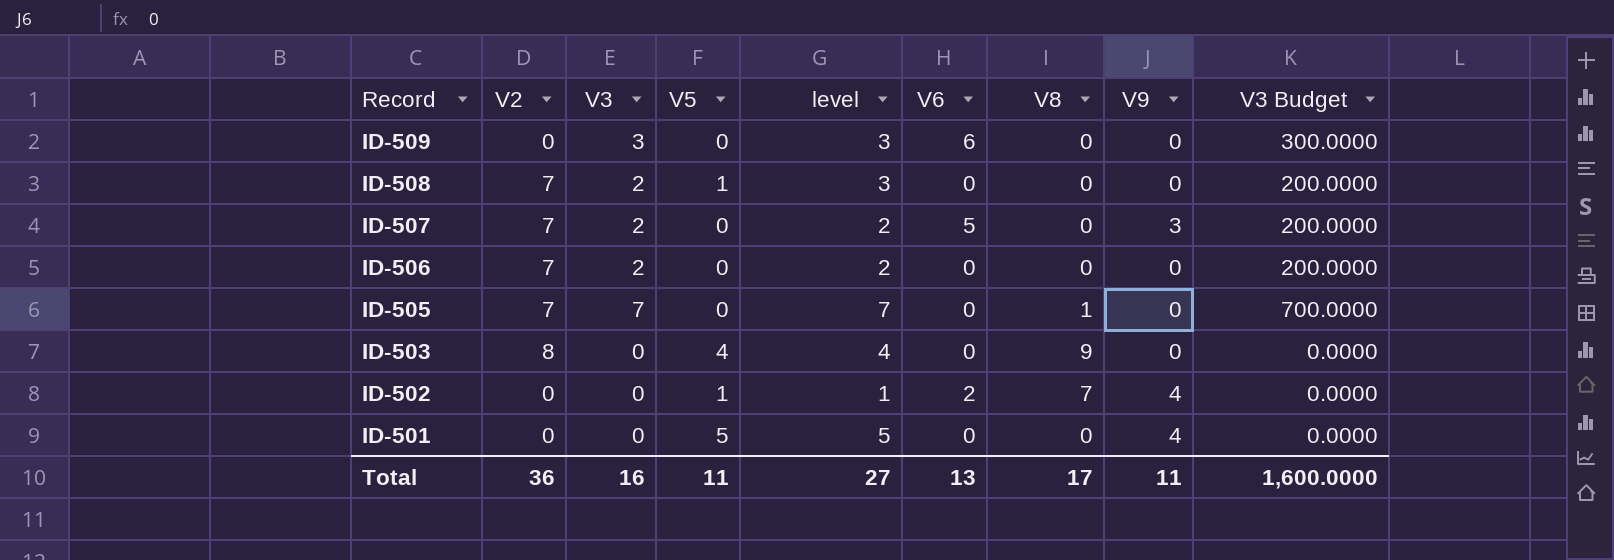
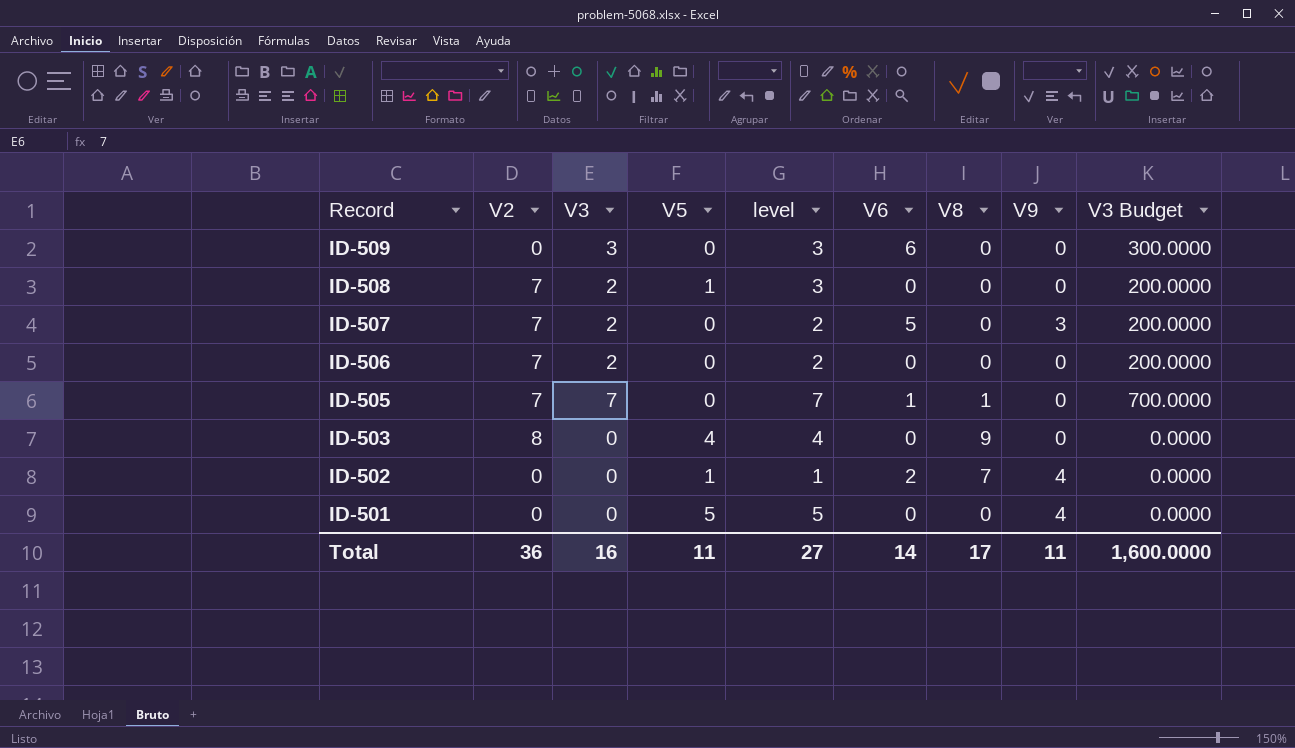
ID-505 | V6: 0 -> 1
Total | V6: 13 -> 14

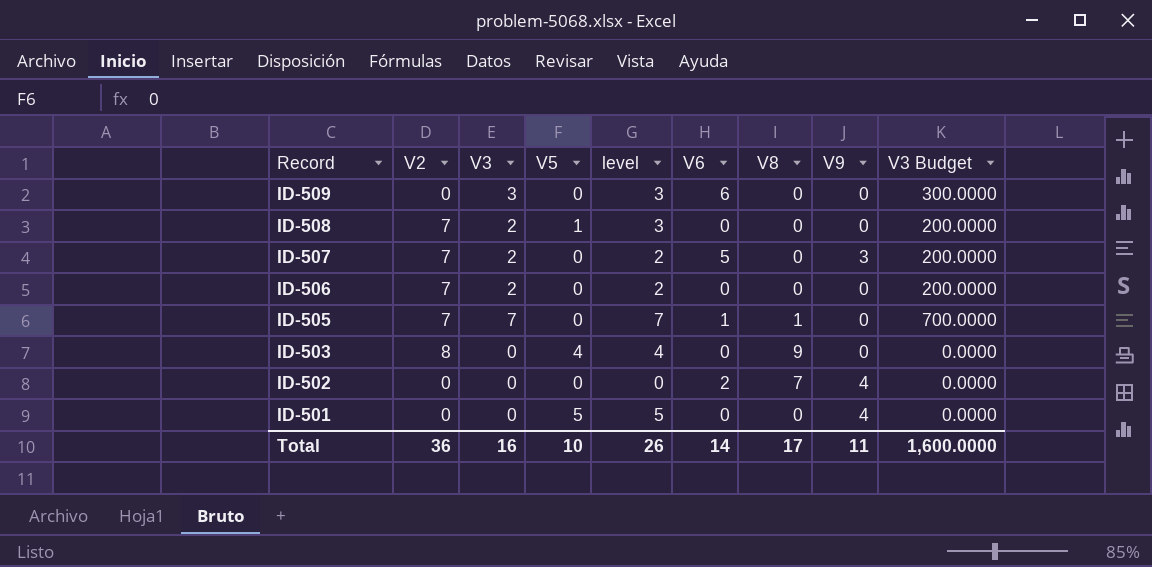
ID-502 | V5: 1 -> 0
ID-502 | level: 1 -> 0
Total | V5: 11 -> 10
Total | level: 27 -> 26

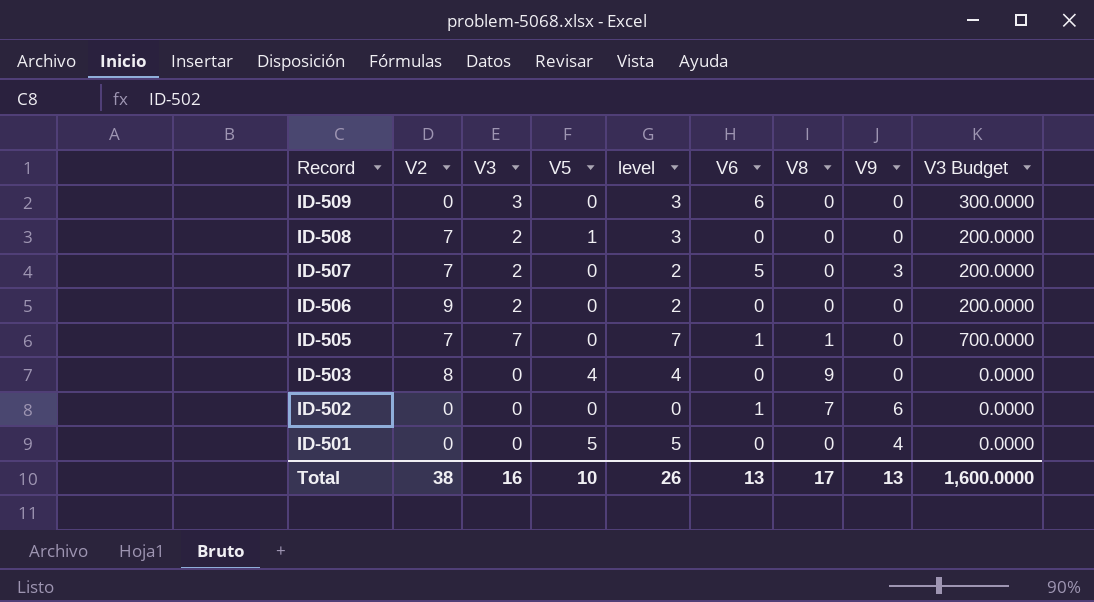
ID-506 | V2: 7 -> 9
ID-502 | V6: 2 -> 1
ID-502 | V9: 4 -> 6
Total | V2: 36 -> 38
Total | V6: 14 -> 13
Total | V9: 11 -> 13

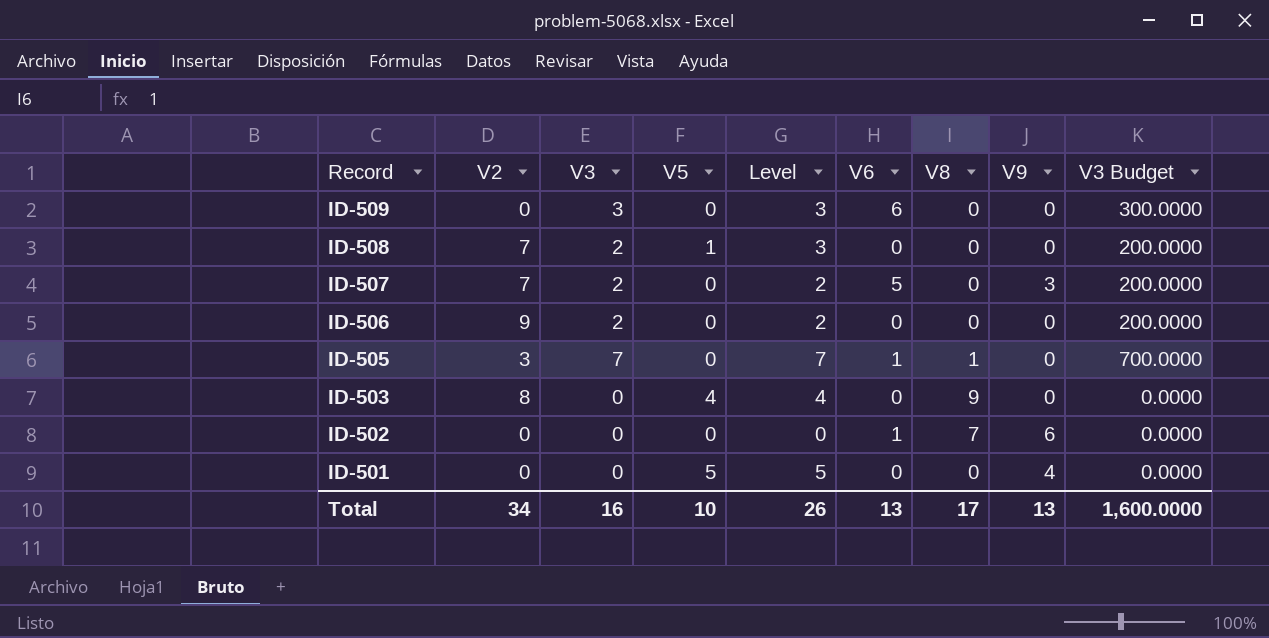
column name: level -> Level
ID-505 | V2: 7 -> 3
Total | V2: 38 -> 34

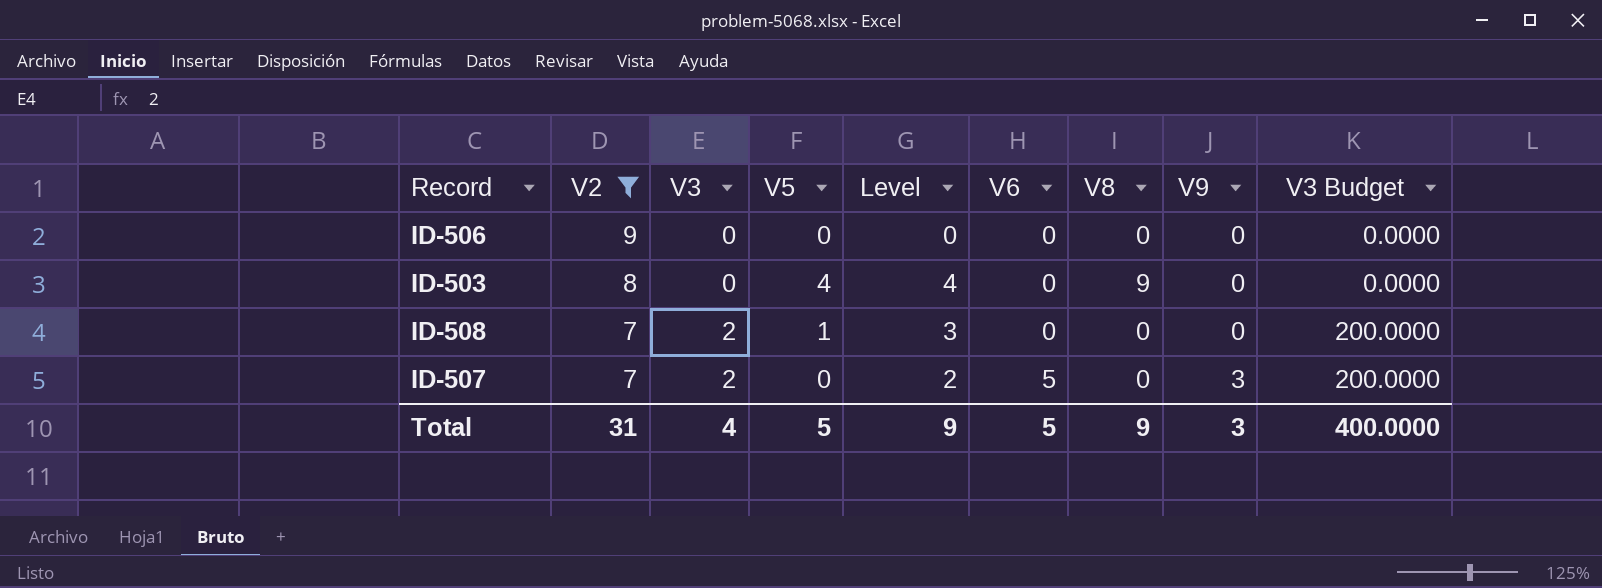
filter: none -> V2 >= 7
row order: Record descending -> V2 descending
ID-506 | V3: 2 -> 0
ID-506 | Level: 2 -> 0
ID-506 | V3 Budget: 200.0000 -> 0.0000
Total | V2: 34 -> 31
Total | V3: 16 -> 4
Total | V5: 10 -> 5
Total | Level: 26 -> 9
Total | V6: 13 -> 5
Total | V8: 17 -> 9
Total | V9: 13 -> 3
Total | V3 Budget: 1,600.0000 -> 400.0000

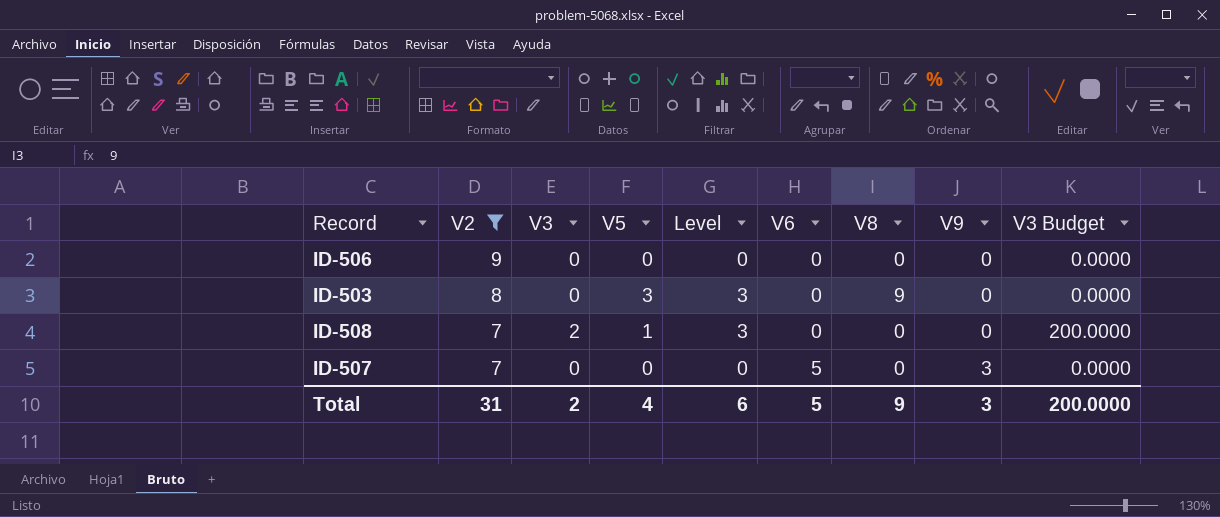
ID-503 | V5: 4 -> 3
ID-503 | Level: 4 -> 3
ID-507 | V3: 2 -> 0
ID-507 | Level: 2 -> 0
ID-507 | V3 Budget: 200.0000 -> 0.0000
Total | V3: 4 -> 2
Total | V5: 5 -> 4
Total | Level: 9 -> 6
Total | V3 Budget: 400.0000 -> 200.0000

